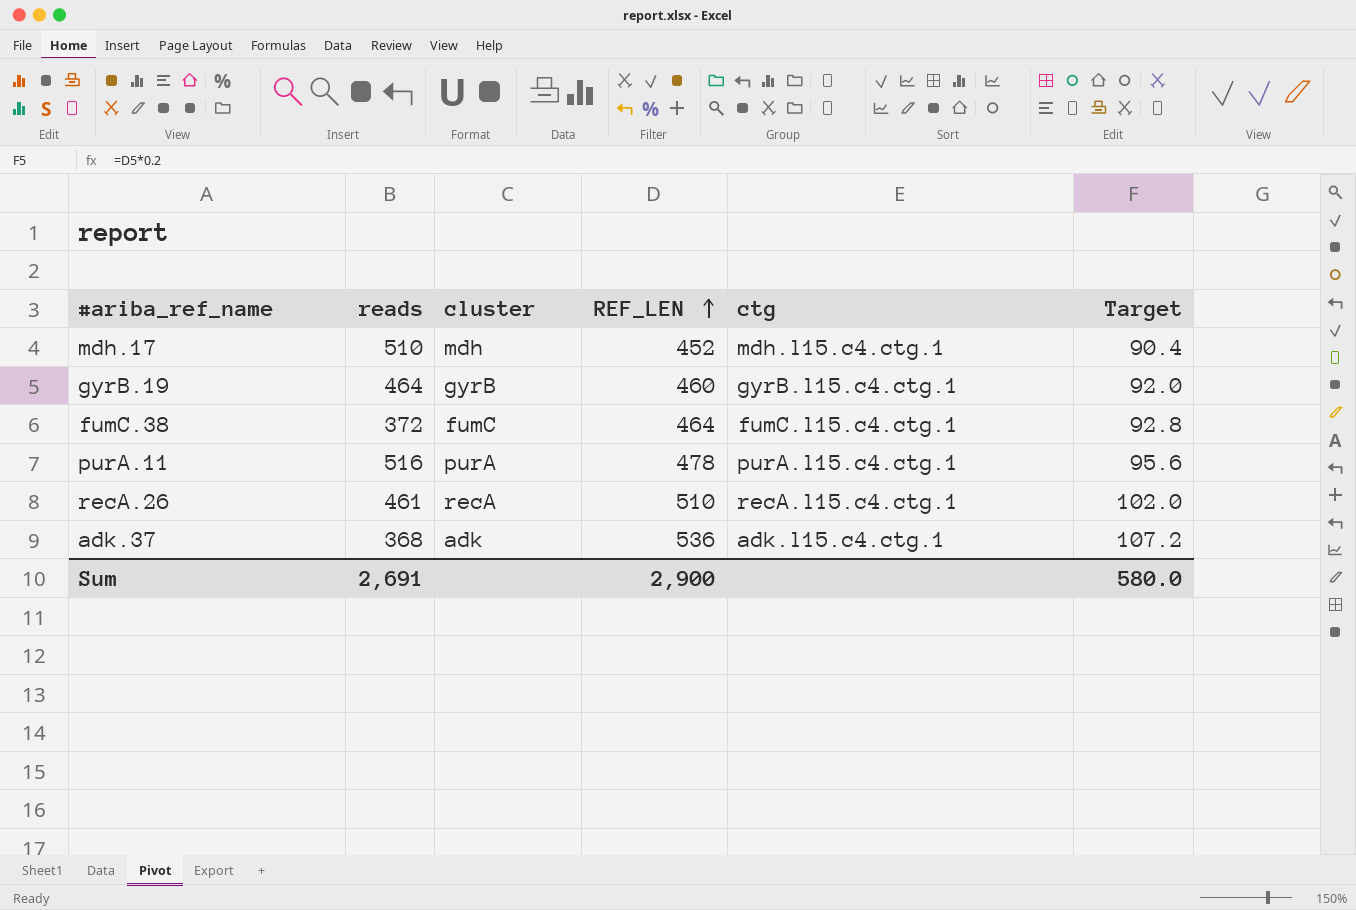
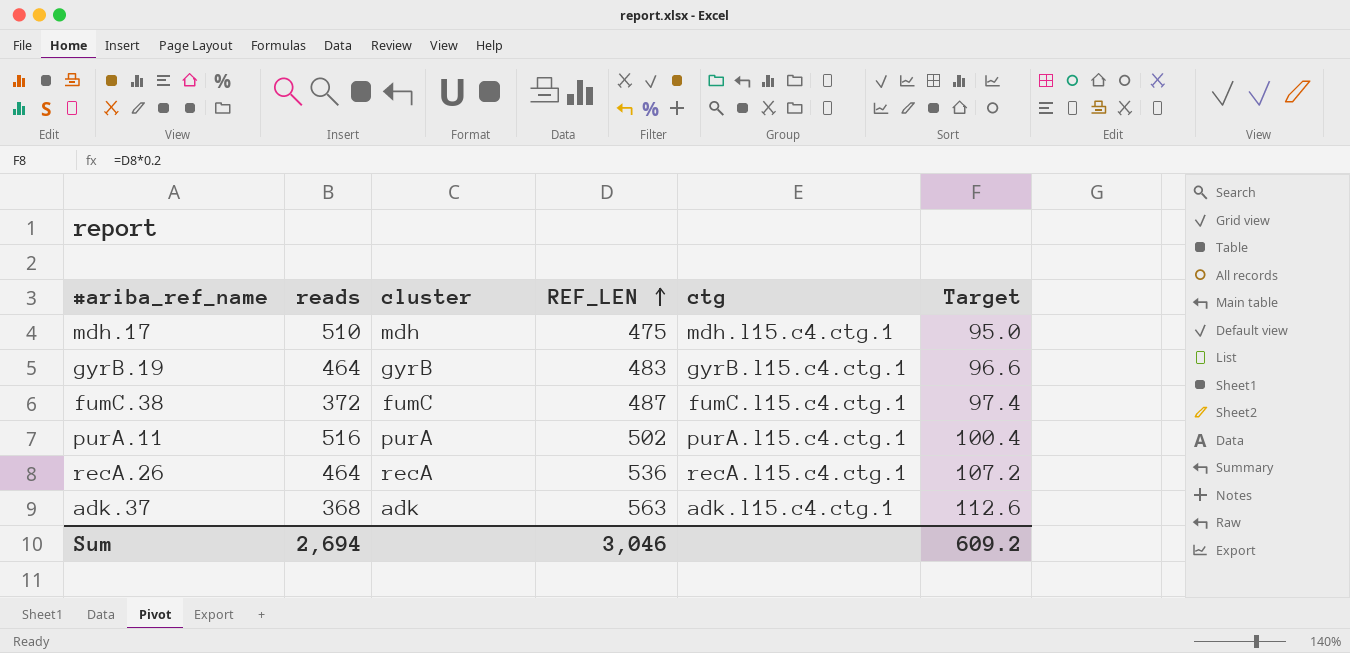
mdh.17 | REF_LEN: 452 -> 475
mdh.17 | Target: 90.4 -> 95.0
gyrB.19 | REF_LEN: 460 -> 483
gyrB.19 | Target: 92.0 -> 96.6
fumC.38 | REF_LEN: 464 -> 487
fumC.38 | Target: 92.8 -> 97.4
purA.11 | REF_LEN: 478 -> 502
purA.11 | Target: 95.6 -> 100.4
recA.26 | reads: 461 -> 464
recA.26 | REF_LEN: 510 -> 536
recA.26 | Target: 102.0 -> 107.2
adk.37 | REF_LEN: 536 -> 563
adk.37 | Target: 107.2 -> 112.6
Sum | reads: 2,691 -> 2,694
Sum | REF_LEN: 2,900 -> 3,046
Sum | Target: 580.0 -> 609.2

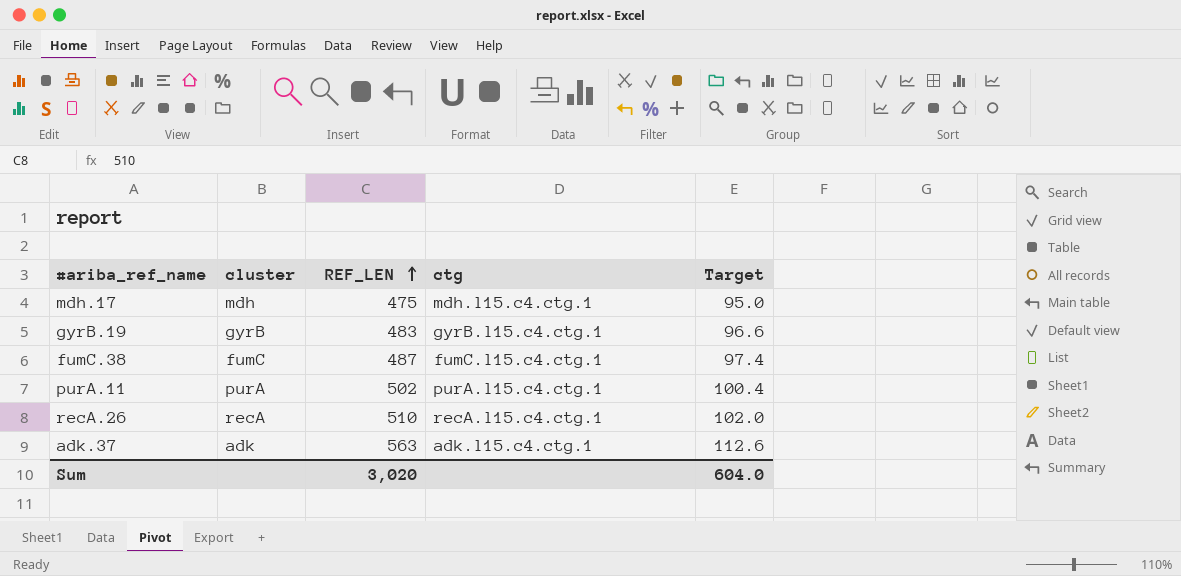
column reads | position: 2 -> none
recA.26 | REF_LEN: 536 -> 510
recA.26 | Target: 107.2 -> 102.0
Sum | REF_LEN: 3,046 -> 3,020
Sum | Target: 609.2 -> 604.0

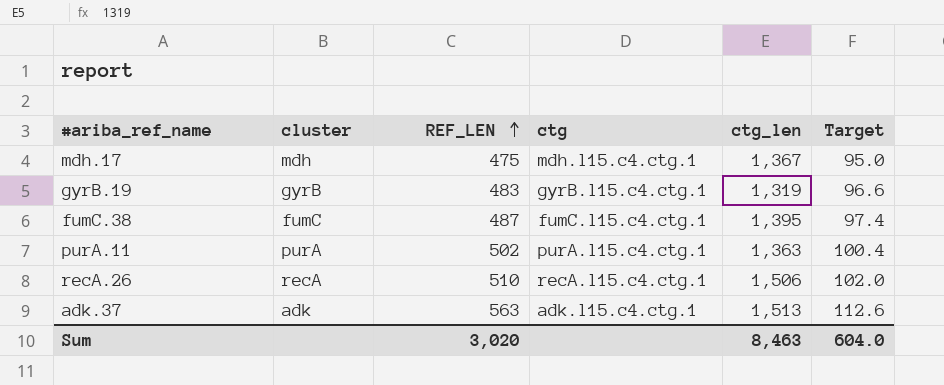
column ctg_len | position: none -> 5

